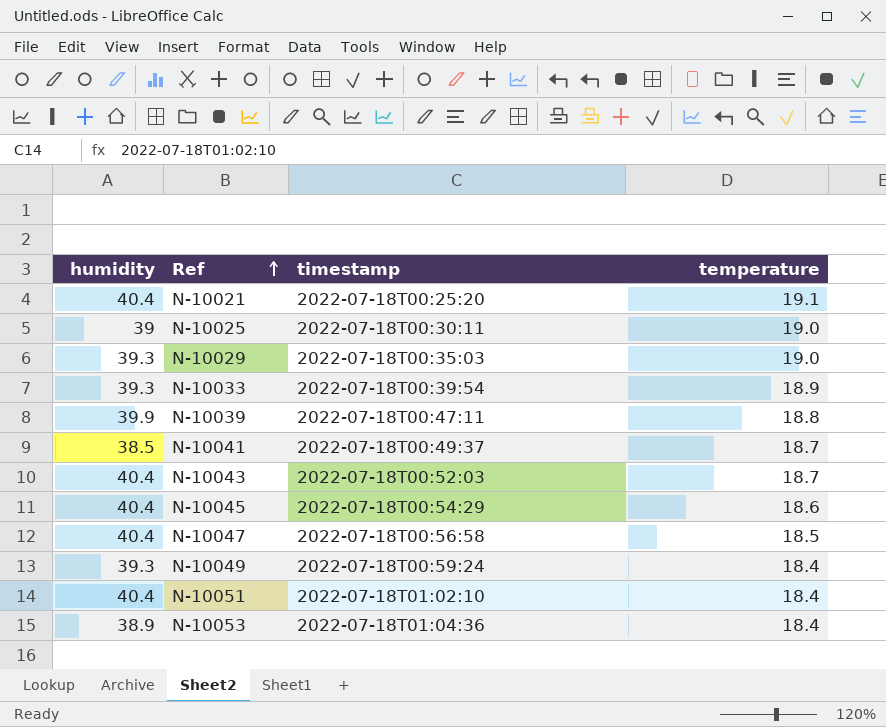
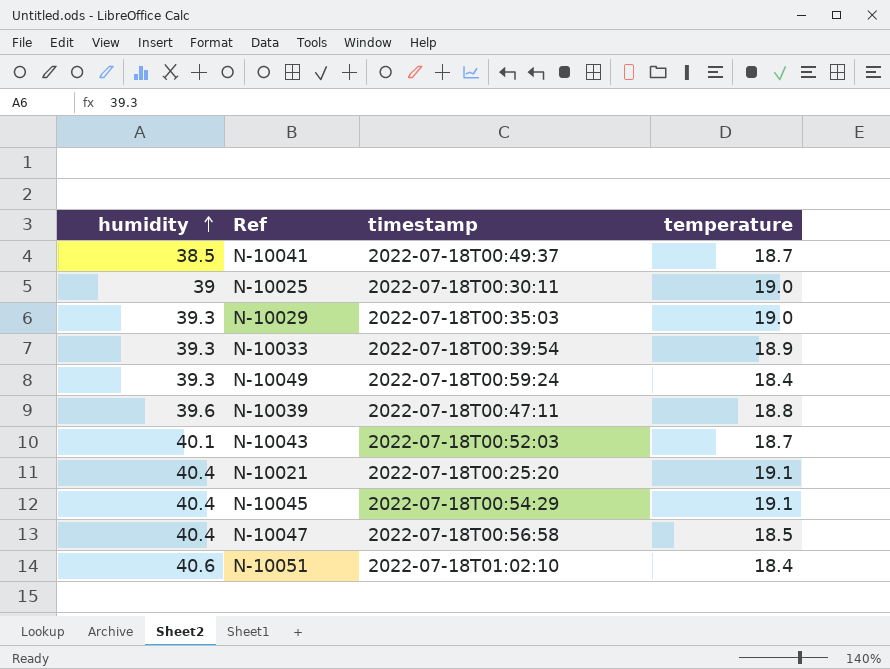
row order: Ref ascending -> humidity ascending
row N-10053: 38.9 | 2022-07-18T01:04:36 | 18.4 -> none
N-10039 | humidity: 39.9 -> 39.6
N-10043 | humidity: 40.4 -> 40.1
N-10045 | temperature: 18.6 -> 19.1
N-10051 | humidity: 40.4 -> 40.6

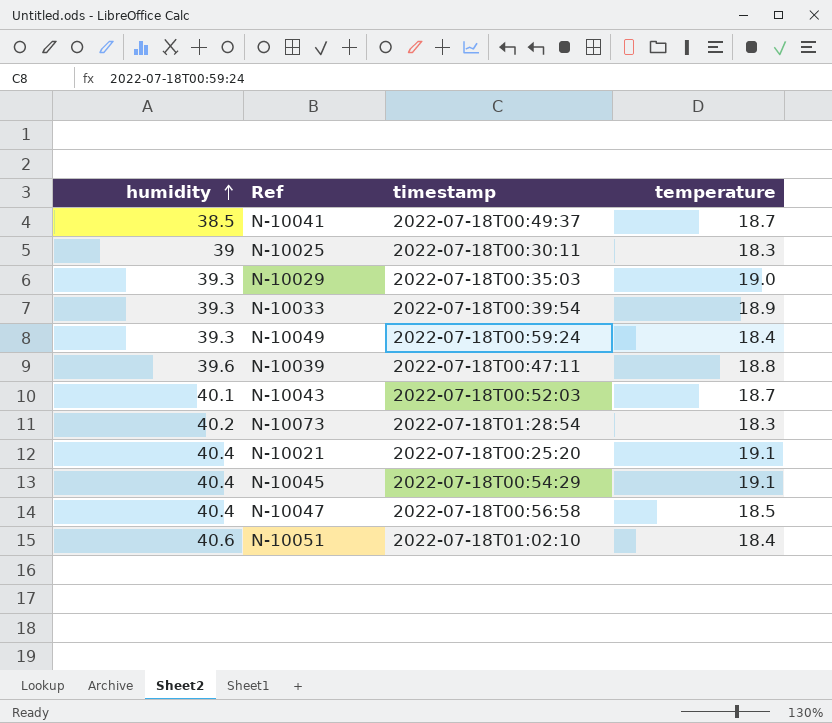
N-10025 | temperature: 19.0 -> 18.3
row N-10073: none -> 40.2 | 2022-07-18T01:28:54 | 18.3

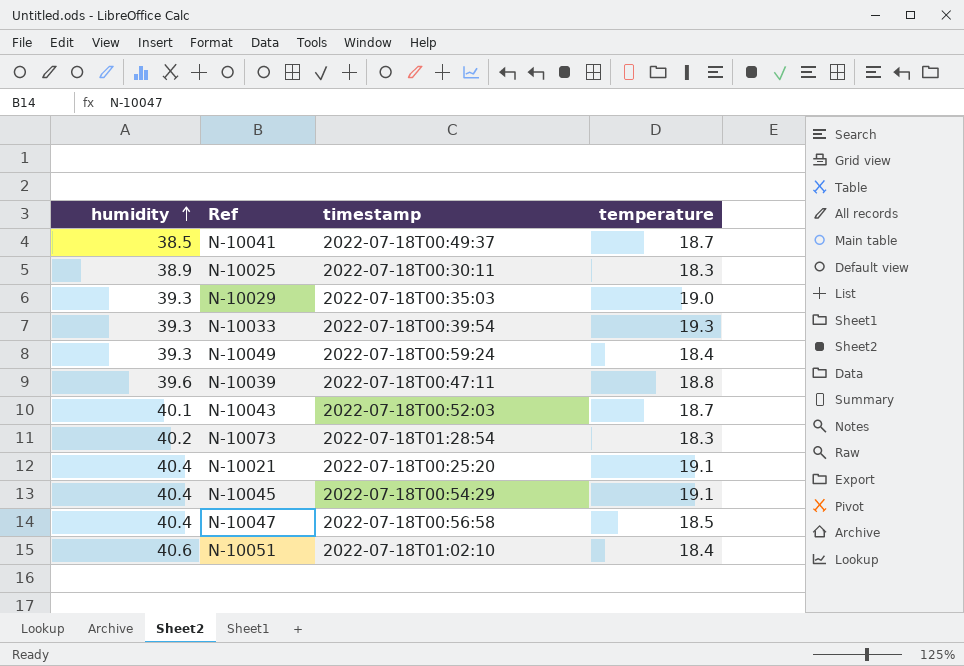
N-10025 | humidity: 39 -> 38.9
N-10033 | temperature: 18.9 -> 19.3

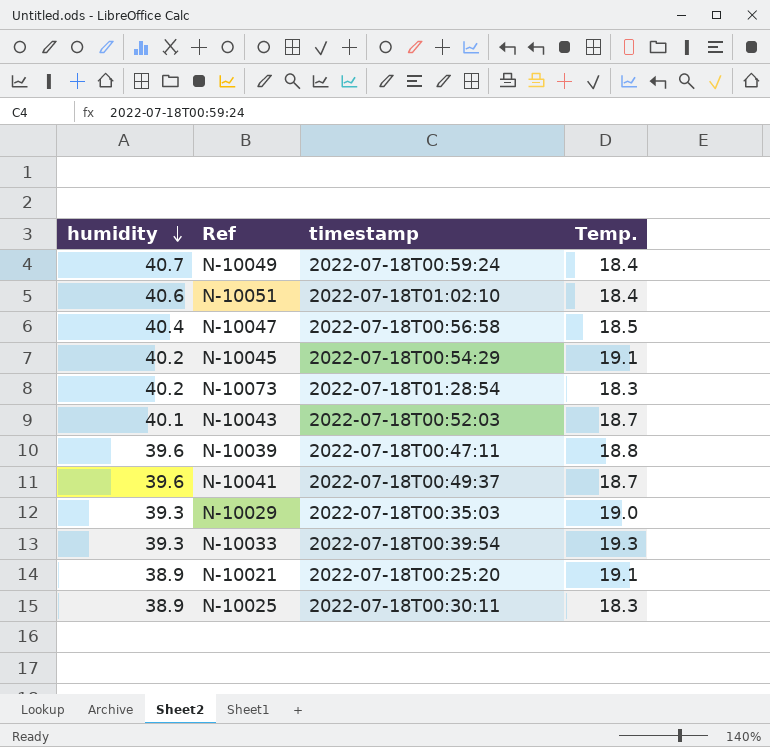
row order: humidity ascending -> humidity descending
column name: temperature -> Temp.
N-10049 | humidity: 39.3 -> 40.7
N-10045 | humidity: 40.4 -> 40.2
N-10041 | humidity: 38.5 -> 39.6
N-10021 | humidity: 40.4 -> 38.9

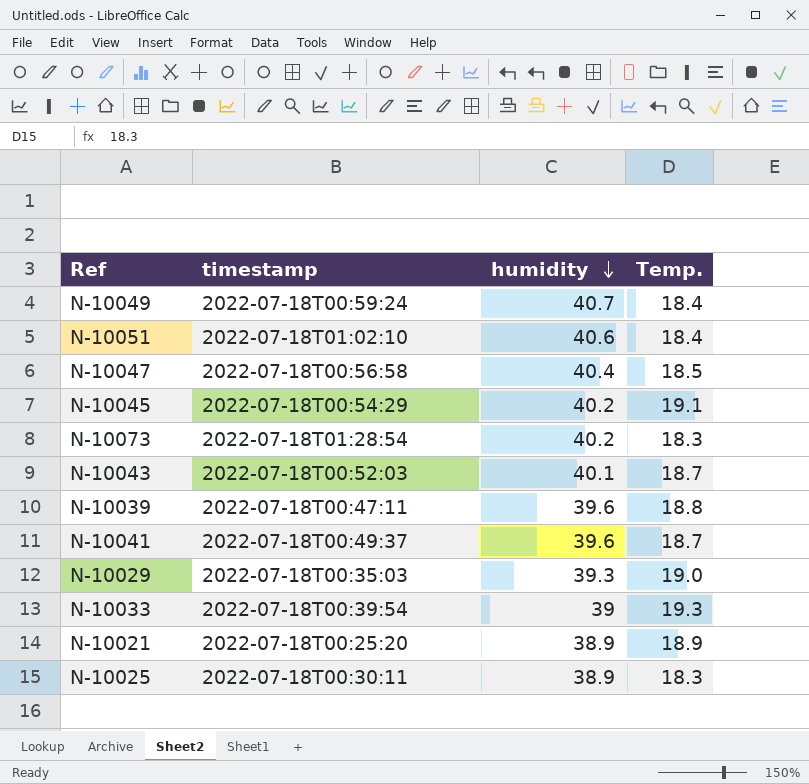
column humidity | position: 1 -> 3
N-10033 | humidity: 39.3 -> 39
N-10021 | Temp.: 19.1 -> 18.9

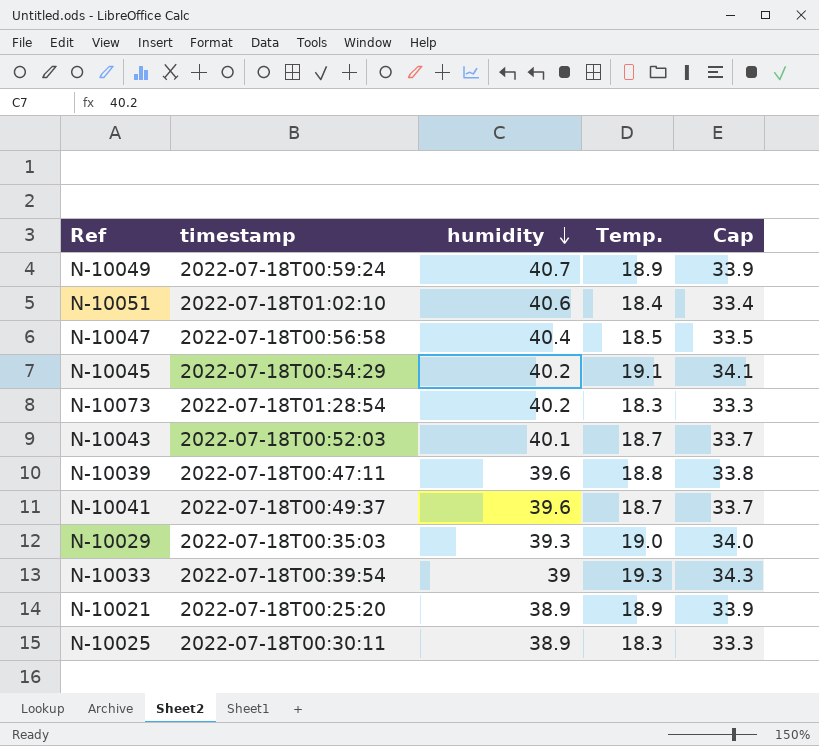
column Cap | formula: none -> [Temp.] + 15
N-10049 | Temp.: 18.4 -> 18.9

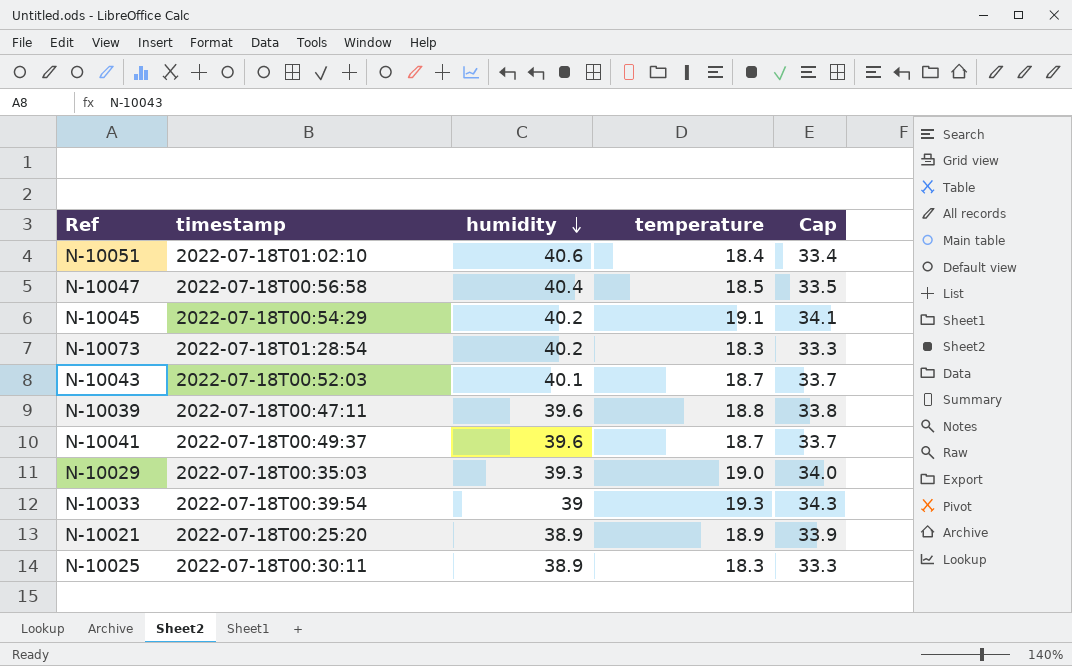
column name: Temp. -> temperature
row N-10049: 2022-07-18T00:59:24 | 40.7 | 18.9 | 33.9 -> none

